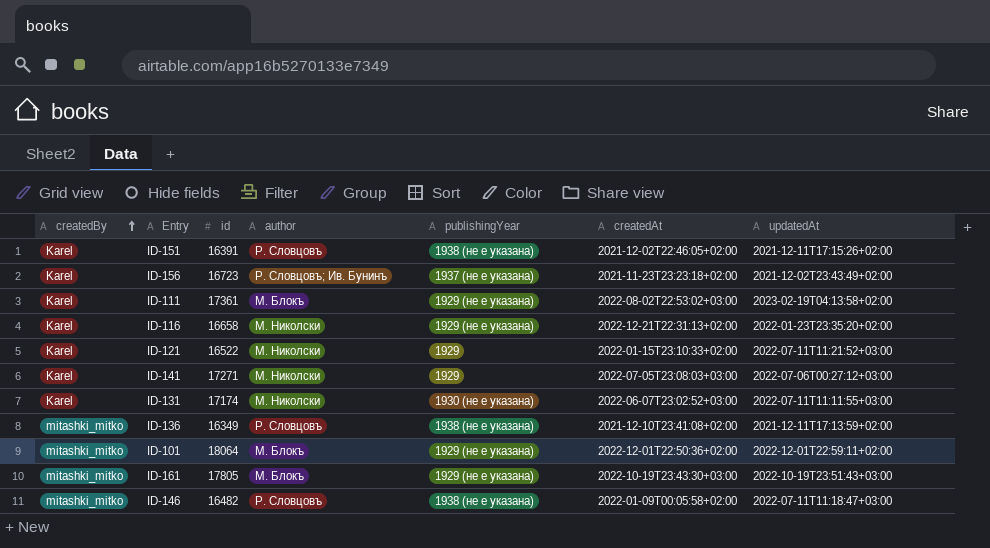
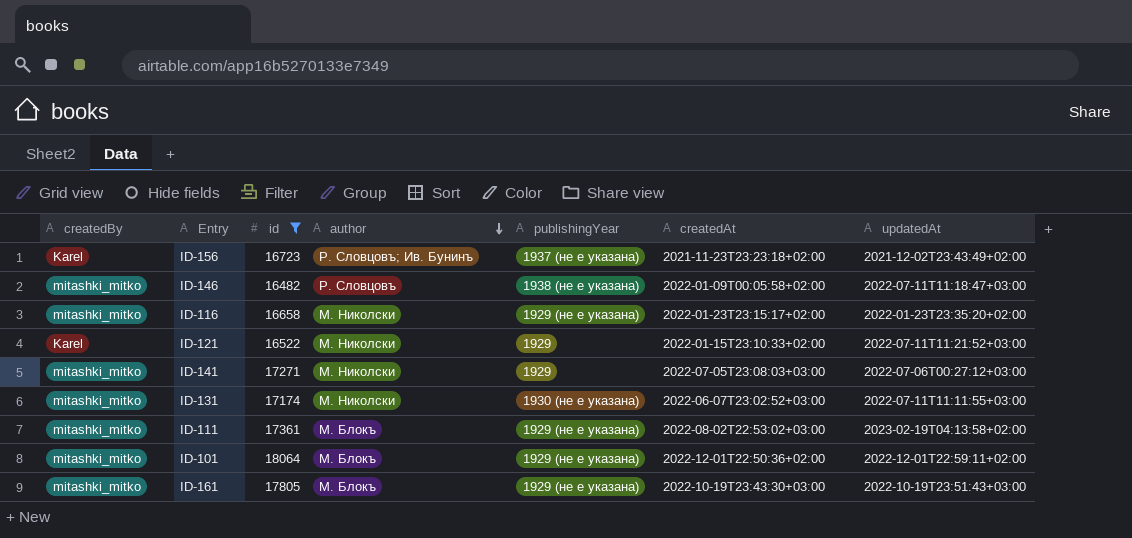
filter: none -> id >= 16482
row order: createdBy ascending -> author descending
ID-116 | createdBy: Karel -> mitashki_mitko
ID-116 | createdAt: 2022-12-21T22:31:13+02:00 -> 2022-01-23T23:15:17+02:00
ID-141 | createdBy: Karel -> mitashki_mitko
ID-131 | createdBy: Karel -> mitashki_mitko
ID-111 | createdBy: Karel -> mitashki_mitko

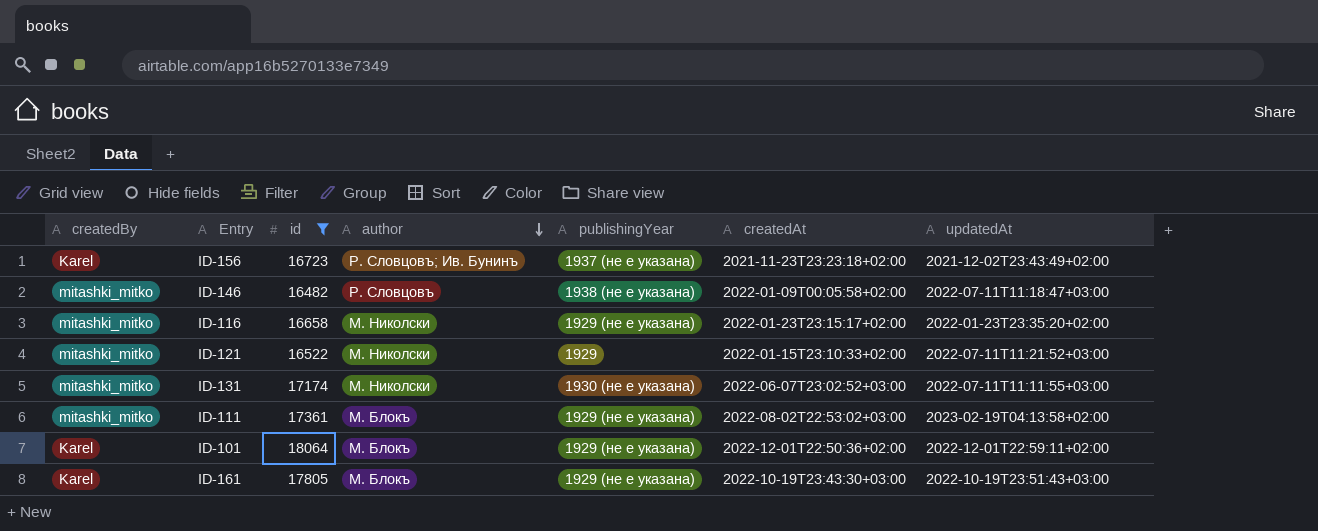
row ID-141: mitashki_mitko | 17271 | М. Николски | 1929 | 2022-07-05T23:08:03+03:00 | 2022-07-06T00:27:12+03:00 -> none
ID-121 | createdBy: Karel -> mitashki_mitko
ID-101 | createdBy: mitashki_mitko -> Karel
ID-161 | createdBy: mitashki_mitko -> Karel

